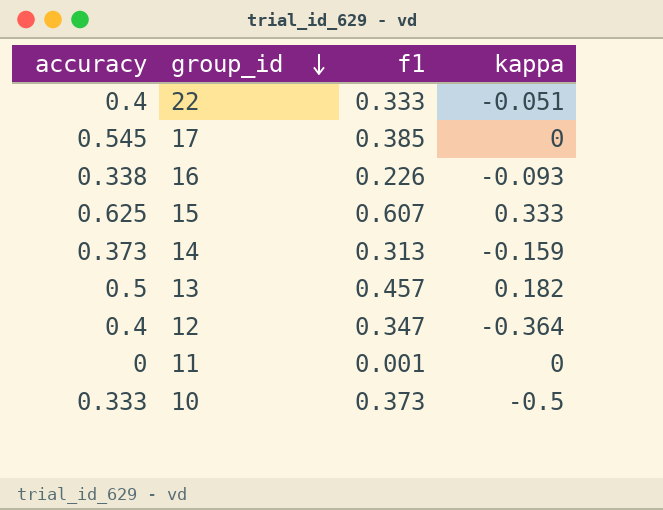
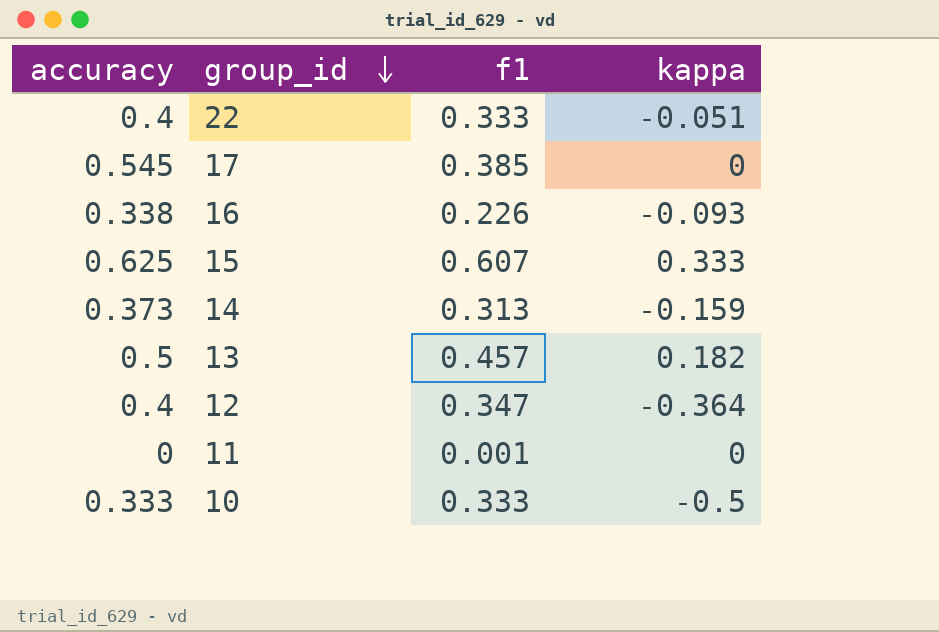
10 | f1: 0.373 -> 0.333

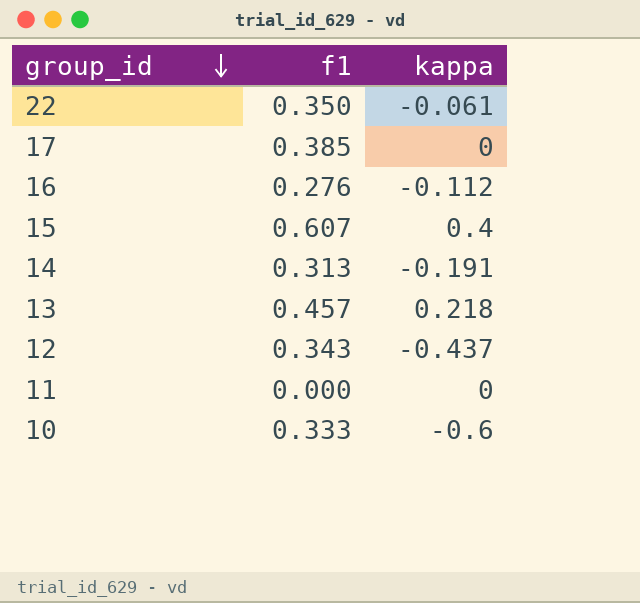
column accuracy | position: 1 -> none
22 | f1: 0.333 -> 0.350
22 | kappa: -0.051 -> -0.061
16 | f1: 0.226 -> 0.276
16 | kappa: -0.093 -> -0.112
15 | kappa: 0.333 -> 0.4
14 | kappa: -0.159 -> -0.191
13 | kappa: 0.182 -> 0.218
12 | f1: 0.347 -> 0.343
12 | kappa: -0.364 -> -0.437
11 | f1: 0.001 -> 0.000
10 | kappa: -0.5 -> -0.6

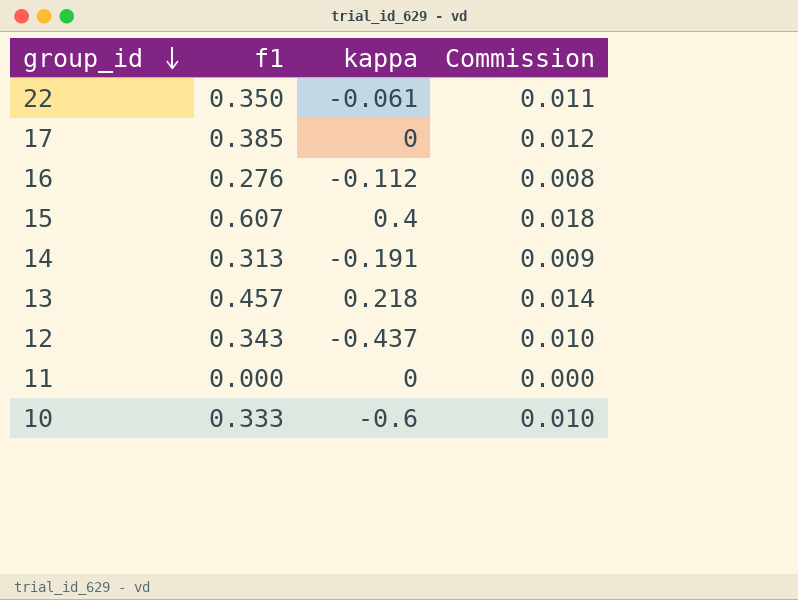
column Commission | formula: none -> [f1] * 0.03

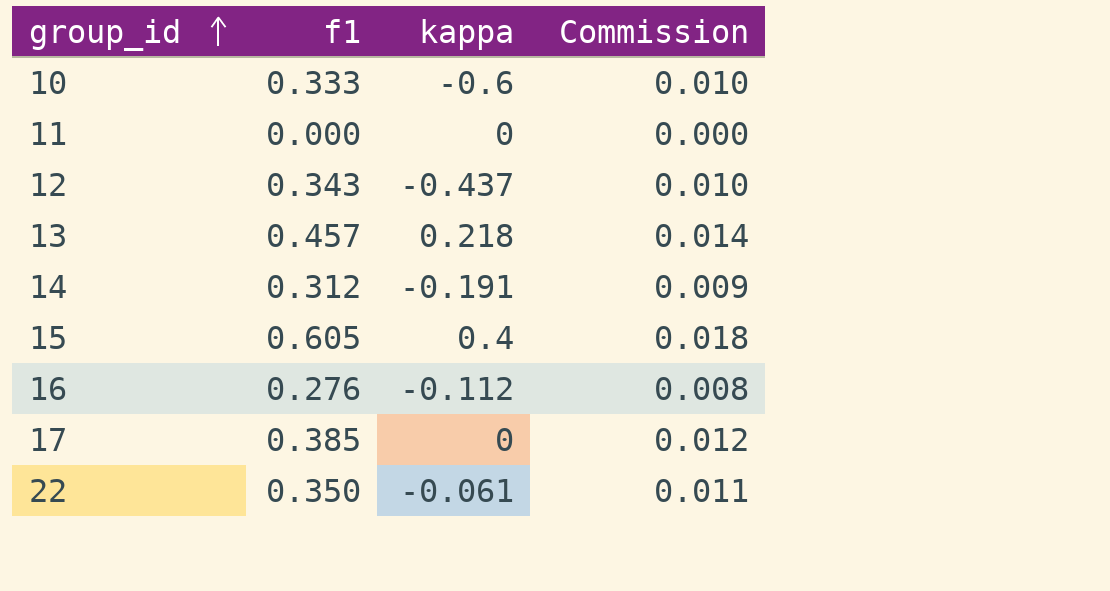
row order: group_id descending -> group_id ascending
14 | f1: 0.313 -> 0.312
15 | f1: 0.607 -> 0.605

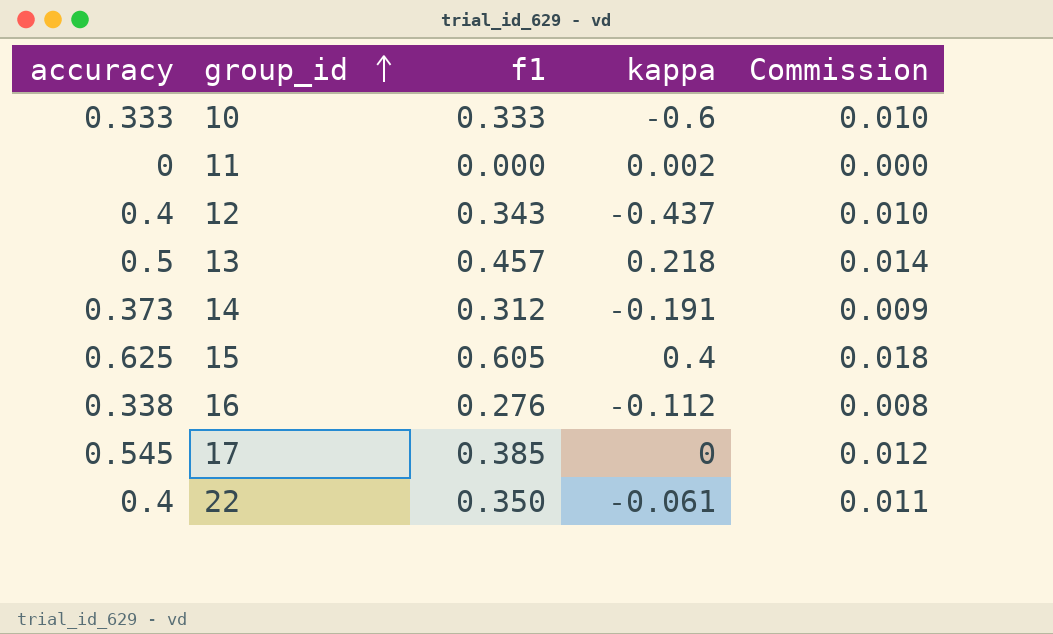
column accuracy | position: none -> 1
11 | kappa: 0 -> 0.002

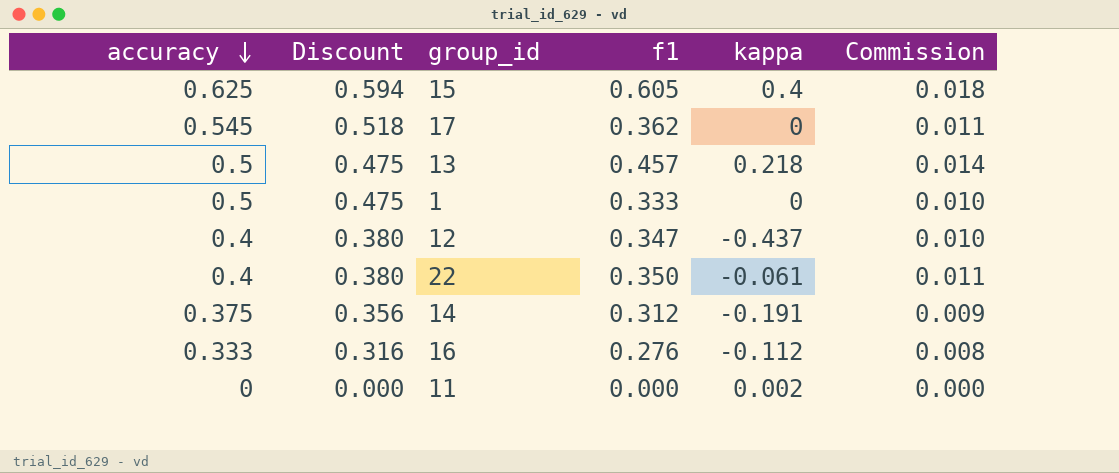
row order: group_id ascending -> accuracy descending
column Discount | formula: none -> [accuracy] * 0.95
row 10: 0.333 | 0.333 | -0.6 | 0.010 -> none
17 | f1: 0.385 -> 0.362
17 | Commission: 0.012 -> 0.011
row 1: none -> 0.5 | 0.475 | 0.333 | 0 | 0.010
12 | f1: 0.343 -> 0.347
14 | accuracy: 0.373 -> 0.375
16 | accuracy: 0.338 -> 0.333

